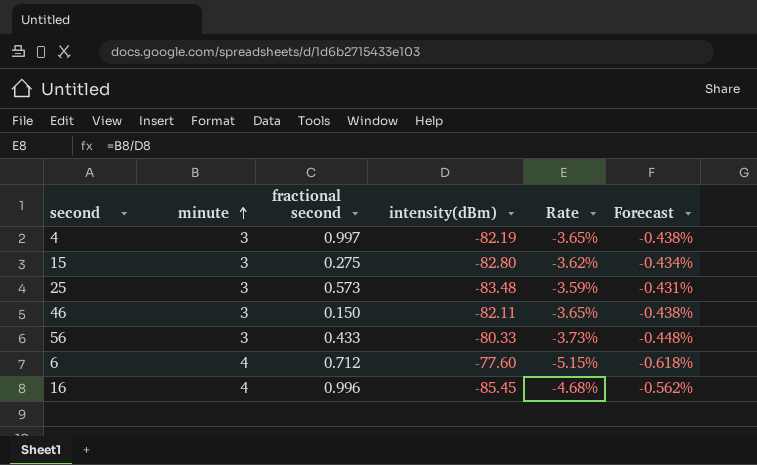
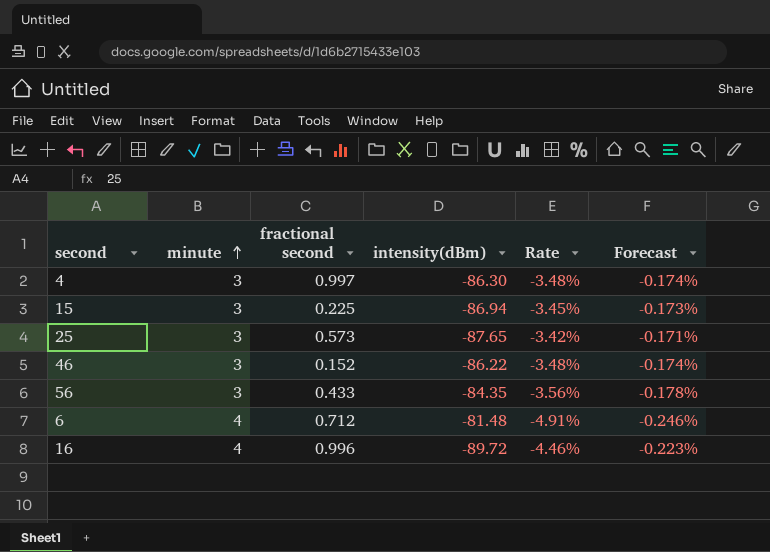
column Forecast | formula: [Rate] * 0.12 -> [Rate] * 0.05
4 | intensity(dBm): -82.19 -> -86.30
4 | Rate: -3.65% -> -3.48%
15 | fractional second: 0.275 -> 0.225
15 | intensity(dBm): -82.80 -> -86.94
15 | Rate: -3.62% -> -3.45%
25 | intensity(dBm): -83.48 -> -87.65
25 | Rate: -3.59% -> -3.42%
46 | fractional second: 0.150 -> 0.152
46 | intensity(dBm): -82.11 -> -86.22
46 | Rate: -3.65% -> -3.48%
56 | intensity(dBm): -80.33 -> -84.35
56 | Rate: -3.73% -> -3.56%
6 | intensity(dBm): -77.60 -> -81.48
6 | Rate: -5.15% -> -4.91%
16 | intensity(dBm): -85.45 -> -89.72
16 | Rate: -4.68% -> -4.46%

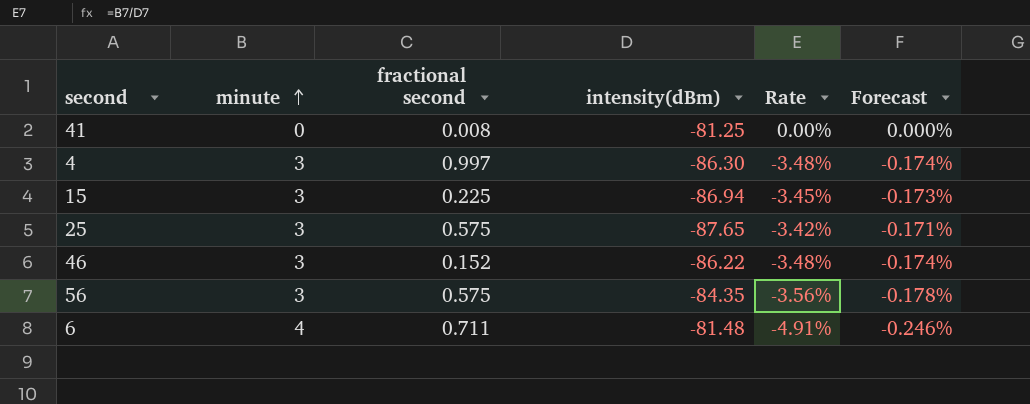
row 16: 4 | 0.996 | -89.72 | -4.46% | -0.223% -> none
row 41: none -> 0 | 0.008 | -81.25 | 0.00% | 0.000%
25 | fractional second: 0.573 -> 0.575
56 | fractional second: 0.433 -> 0.575
6 | fractional second: 0.712 -> 0.711

